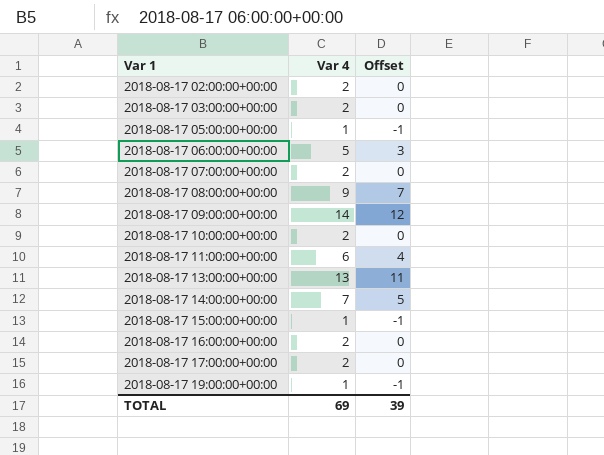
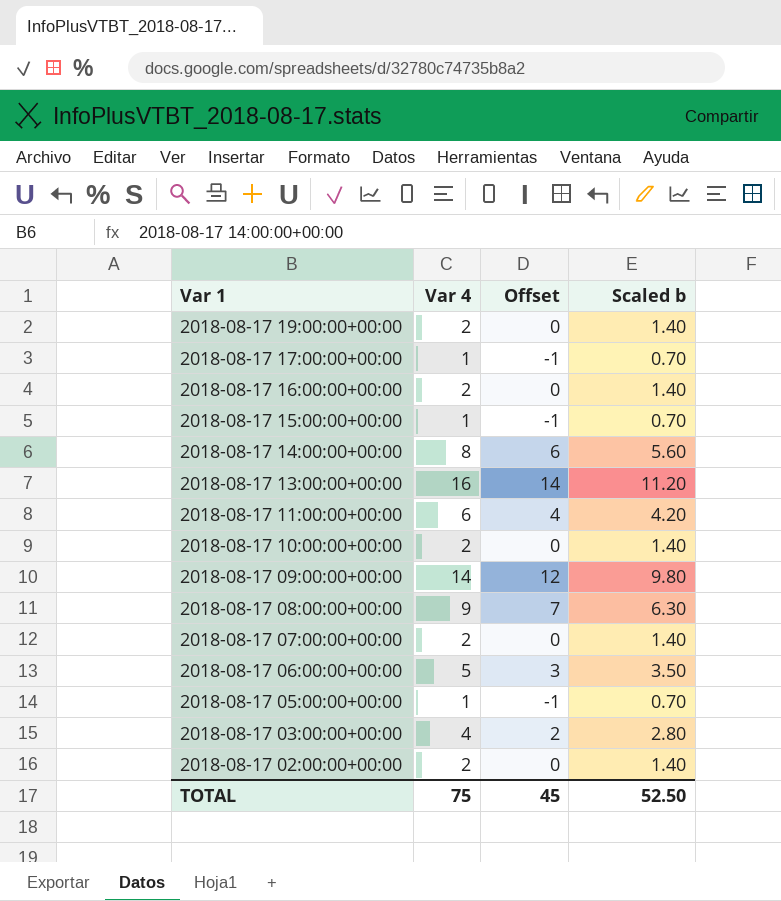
row order: Var 1 ascending -> Var 1 descending
column Scaled b | formula: none -> [Var 4] * 0.7
2018-08-17 19:00:00+00:00 | Var 4: 1 -> 2
2018-08-17 19:00:00+00:00 | Offset: -1 -> 0
2018-08-17 17:00:00+00:00 | Var 4: 2 -> 1
2018-08-17 17:00:00+00:00 | Offset: 0 -> -1
2018-08-17 14:00:00+00:00 | Var 4: 7 -> 8
2018-08-17 14:00:00+00:00 | Offset: 5 -> 6
2018-08-17 13:00:00+00:00 | Var 4: 13 -> 16
2018-08-17 13:00:00+00:00 | Offset: 11 -> 14
2018-08-17 03:00:00+00:00 | Var 4: 2 -> 4
2018-08-17 03:00:00+00:00 | Offset: 0 -> 2
TOTAL | Var 4: 69 -> 75
TOTAL | Offset: 39 -> 45

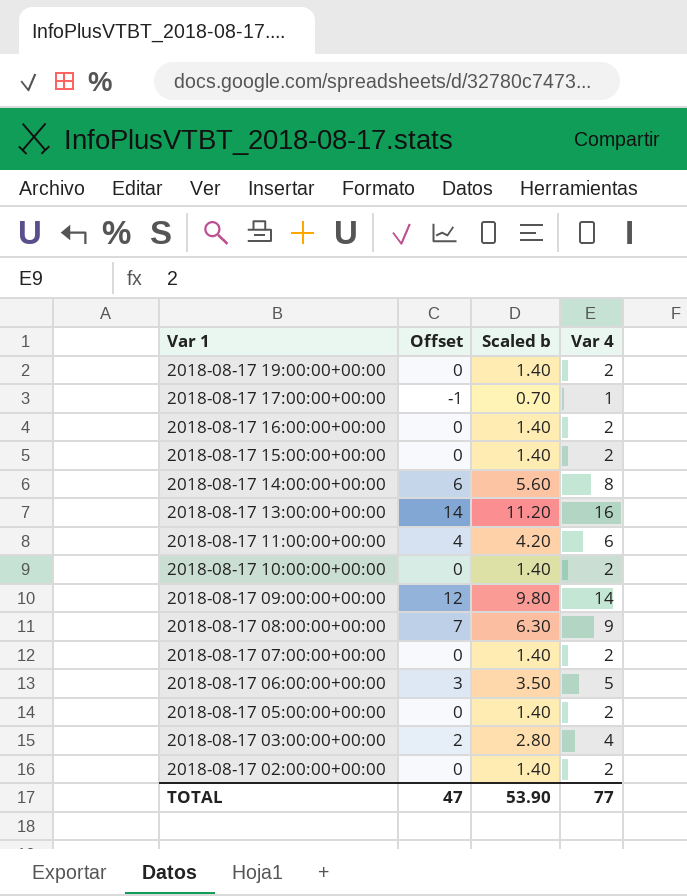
column Var 4 | position: 2 -> 4
2018-08-17 15:00:00+00:00 | Offset: -1 -> 0
2018-08-17 15:00:00+00:00 | Scaled b: 0.70 -> 1.40
2018-08-17 15:00:00+00:00 | Var 4: 1 -> 2
2018-08-17 05:00:00+00:00 | Offset: -1 -> 0
2018-08-17 05:00:00+00:00 | Scaled b: 0.70 -> 1.40
2018-08-17 05:00:00+00:00 | Var 4: 1 -> 2
TOTAL | Offset: 45 -> 47
TOTAL | Scaled b: 52.50 -> 53.90
TOTAL | Var 4: 75 -> 77

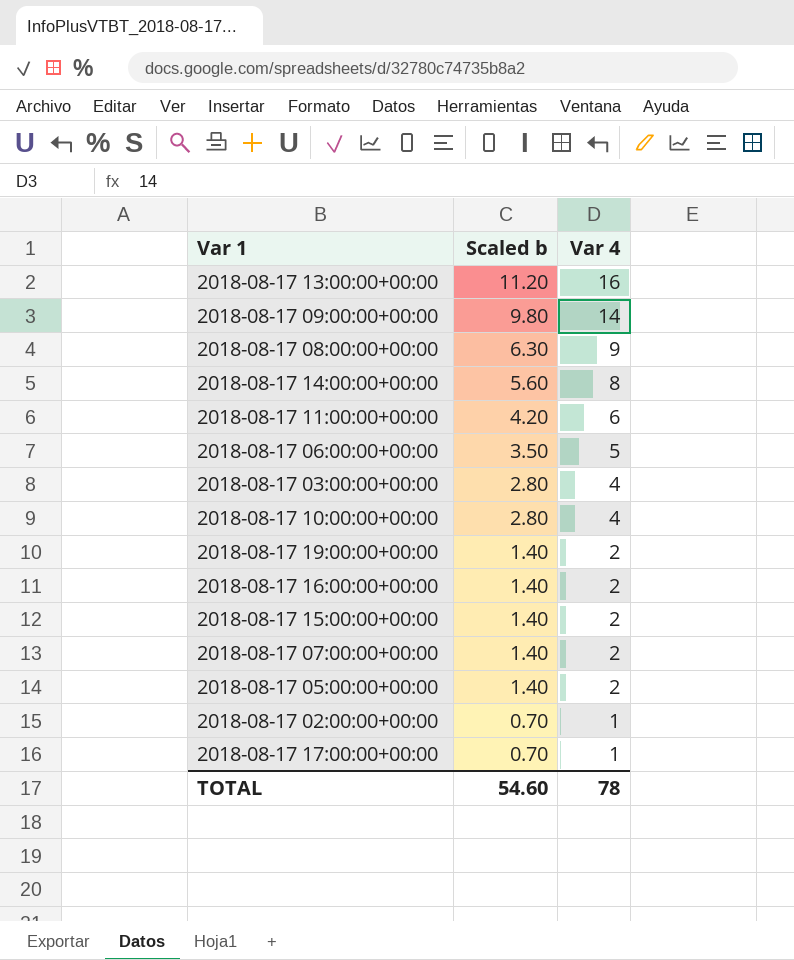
row order: Var 1 descending -> Scaled b descending
column Offset | formula: [Var 4] - 2 -> none
2018-08-17 10:00:00+00:00 | Scaled b: 1.40 -> 2.80
2018-08-17 10:00:00+00:00 | Var 4: 2 -> 4
2018-08-17 02:00:00+00:00 | Scaled b: 1.40 -> 0.70
2018-08-17 02:00:00+00:00 | Var 4: 2 -> 1
TOTAL | Scaled b: 53.90 -> 54.60
TOTAL | Var 4: 77 -> 78

